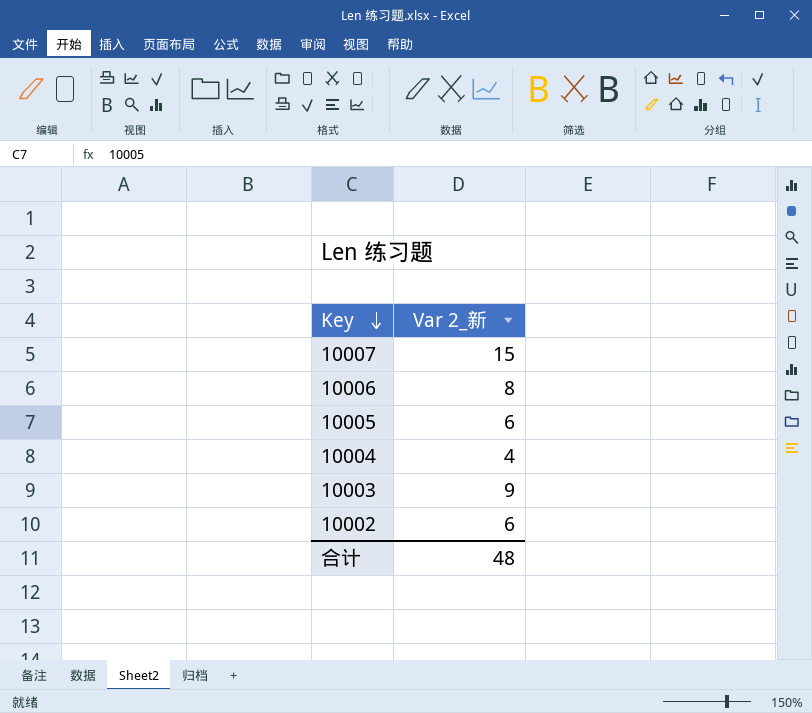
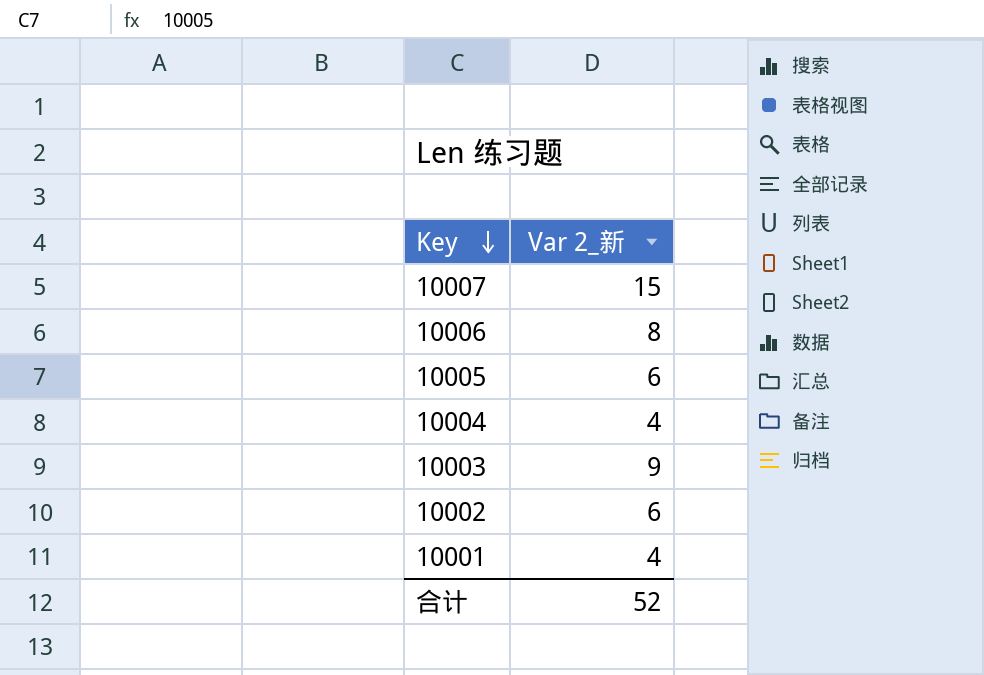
row 10001: none -> 4
合计 | Var 2_新: 48 -> 52

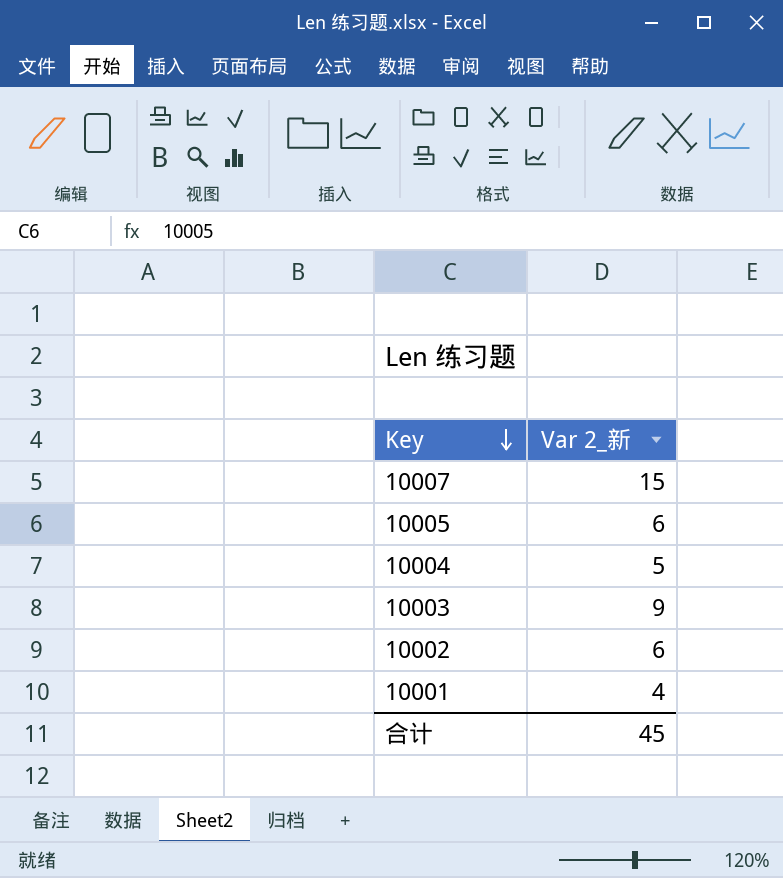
row 10006: 8 -> none
10004 | Var 2_新: 4 -> 5
合计 | Var 2_新: 52 -> 45

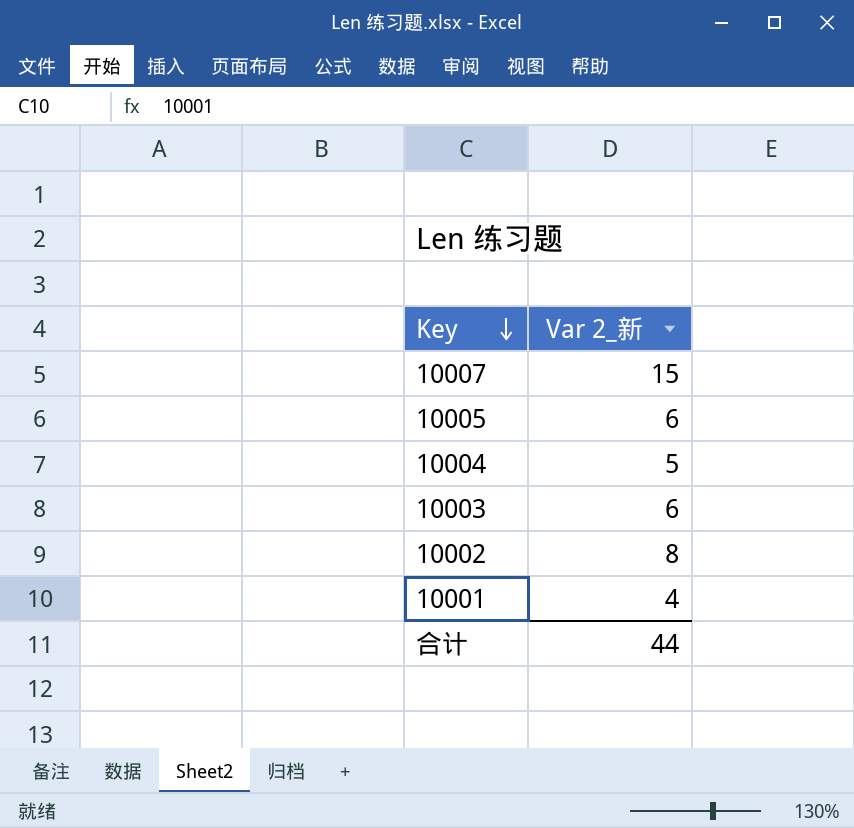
10003 | Var 2_新: 9 -> 6
10002 | Var 2_新: 6 -> 8
合计 | Var 2_新: 45 -> 44

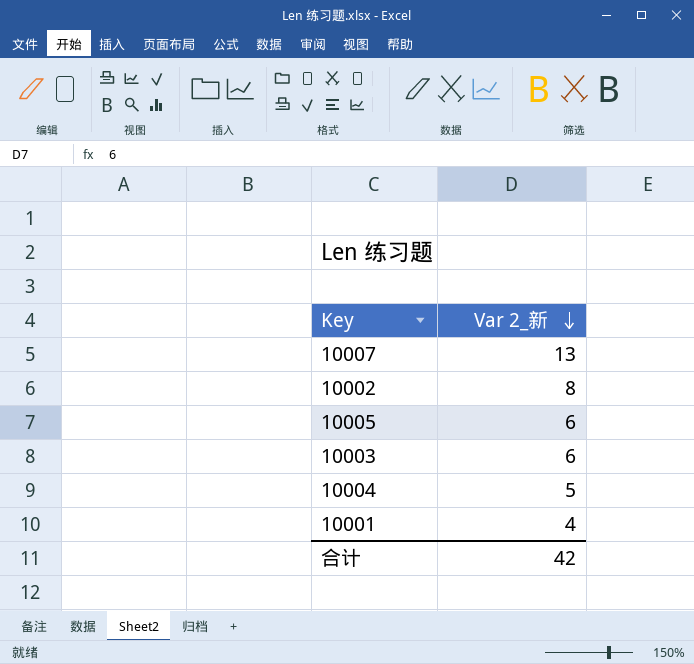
row order: Key descending -> Var 2_新 descending
10007 | Var 2_新: 15 -> 13
合计 | Var 2_新: 44 -> 42

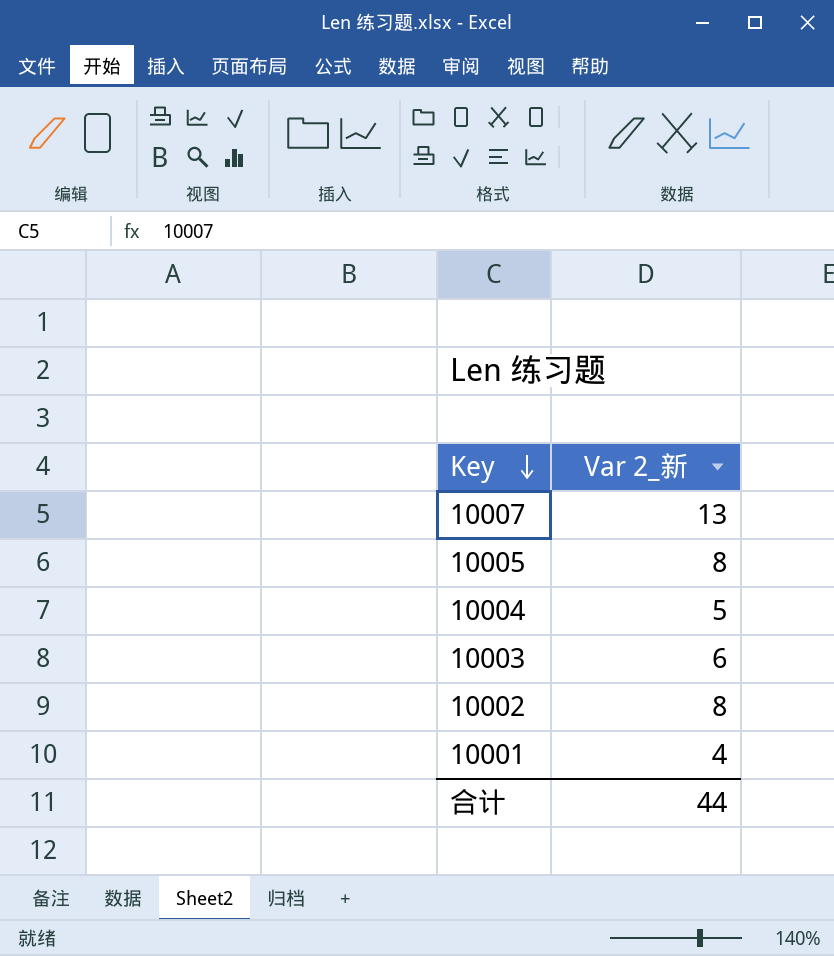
row order: Var 2_新 descending -> Key descending
10005 | Var 2_新: 6 -> 8
合计 | Var 2_新: 42 -> 44

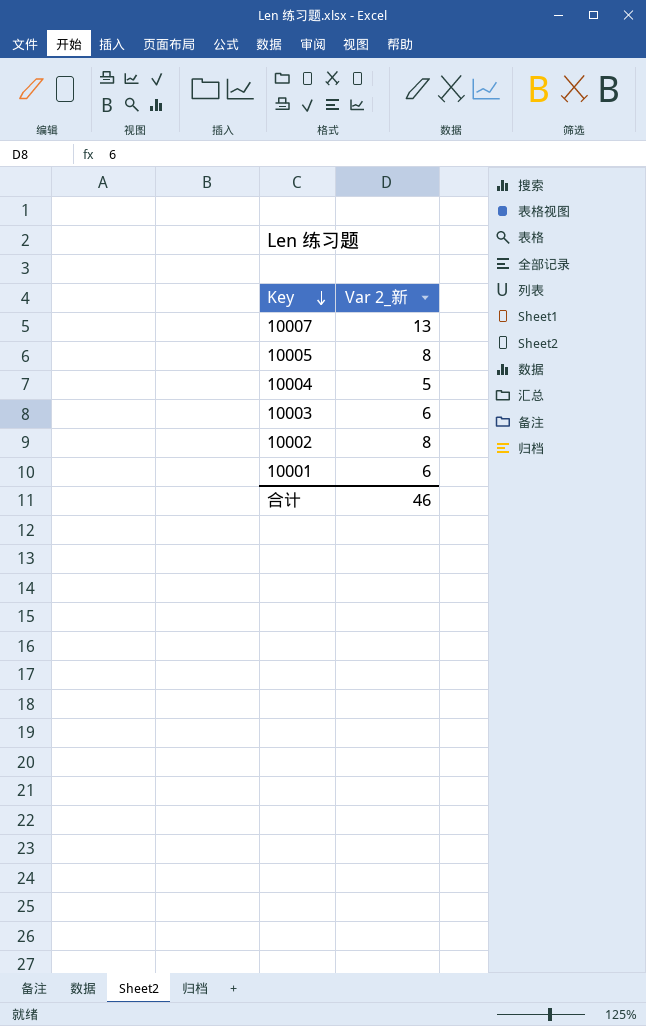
10001 | Var 2_新: 4 -> 6
合计 | Var 2_新: 44 -> 46

